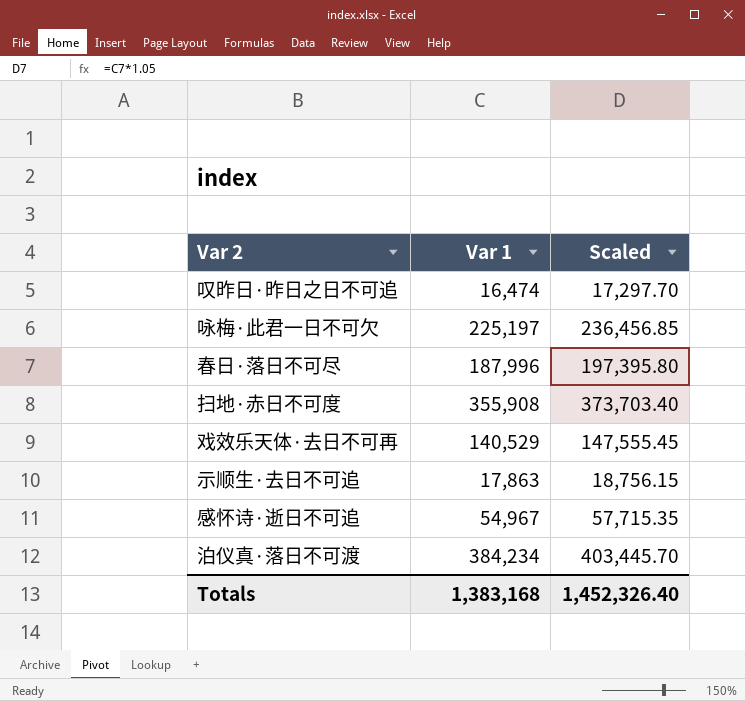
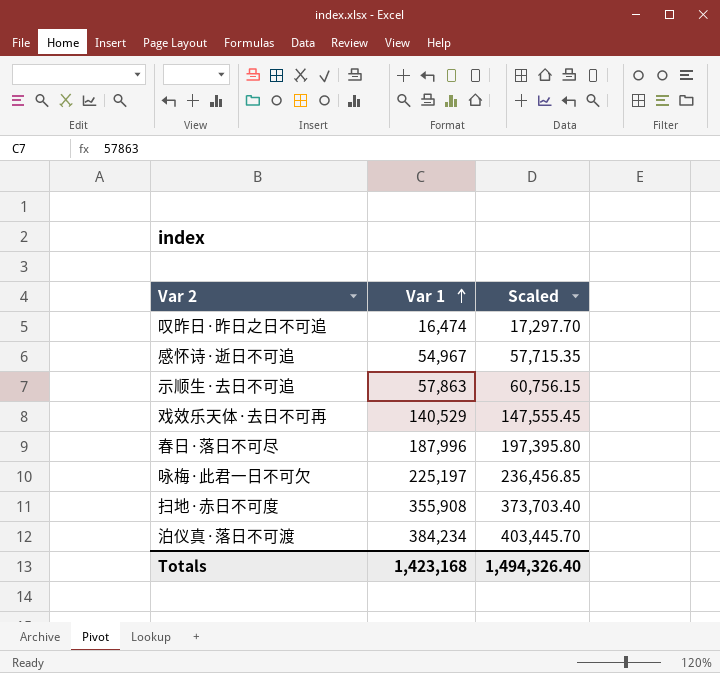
row order: none -> Var 1 ascending
示顺生·去日不可追 | Var 1: 17,863 -> 57,863
示顺生·去日不可追 | Scaled: 18,756.15 -> 60,756.15
Totals | Var 1: 1,383,168 -> 1,423,168
Totals | Scaled: 1,452,326.40 -> 1,494,326.40

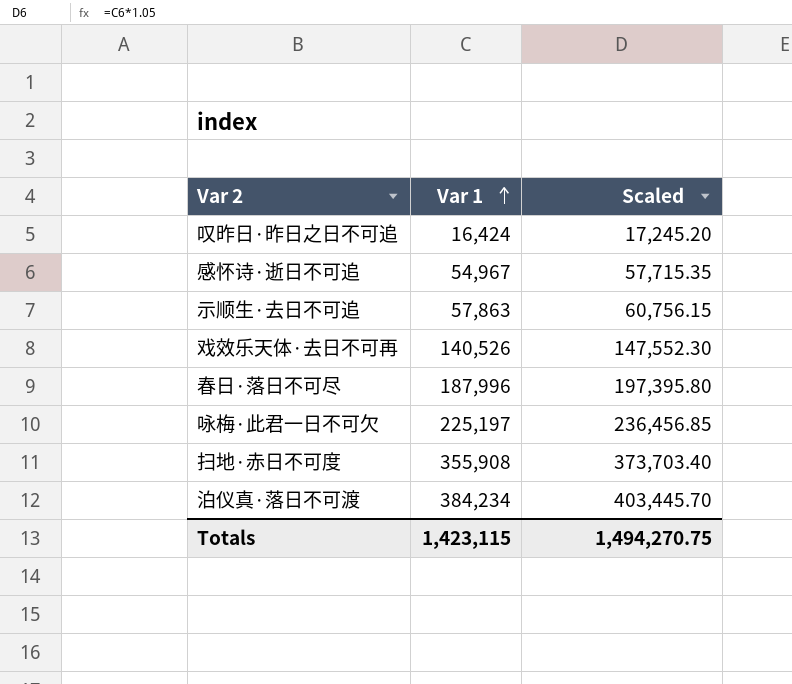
叹昨日·昨日之日不可追 | Var 1: 16,474 -> 16,424
叹昨日·昨日之日不可追 | Scaled: 17,297.70 -> 17,245.20
戏效乐天体·去日不可再 | Var 1: 140,529 -> 140,526
戏效乐天体·去日不可再 | Scaled: 147,555.45 -> 147,552.30
Totals | Var 1: 1,423,168 -> 1,423,115
Totals | Scaled: 1,494,326.40 -> 1,494,270.75

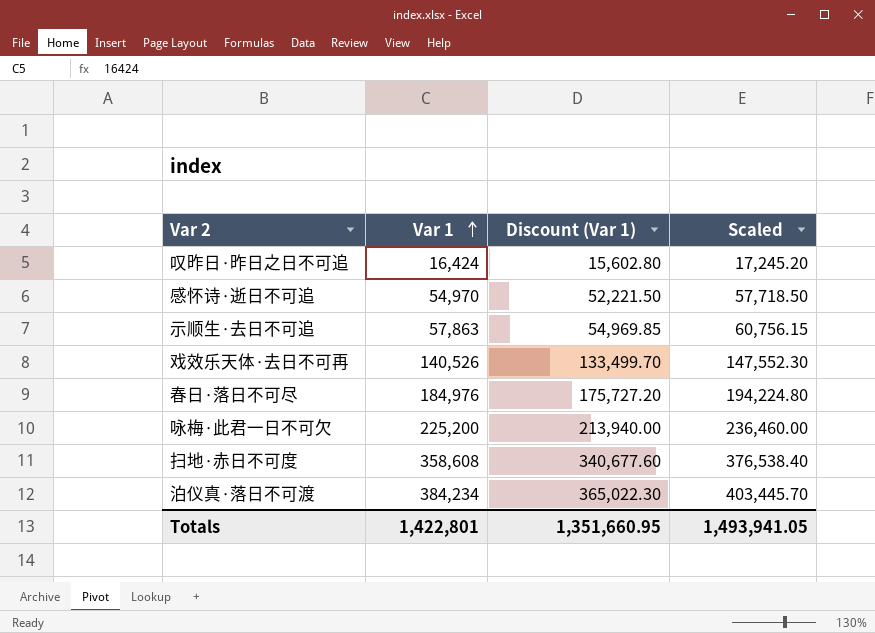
column Discount (Var 1) | formula: none -> [Var 1] * 0.95
感怀诗·逝日不可追 | Var 1: 54,967 -> 54,970
感怀诗·逝日不可追 | Scaled: 57,715.35 -> 57,718.50
春日·落日不可尽 | Var 1: 187,996 -> 184,976
春日·落日不可尽 | Scaled: 197,395.80 -> 194,224.80
咏梅·此君一日不可欠 | Var 1: 225,197 -> 225,200
咏梅·此君一日不可欠 | Scaled: 236,456.85 -> 236,460.00
扫地·赤日不可度 | Var 1: 355,908 -> 358,608
扫地·赤日不可度 | Scaled: 373,703.40 -> 376,538.40
Totals | Var 1: 1,423,115 -> 1,422,801
Totals | Scaled: 1,494,270.75 -> 1,493,941.05

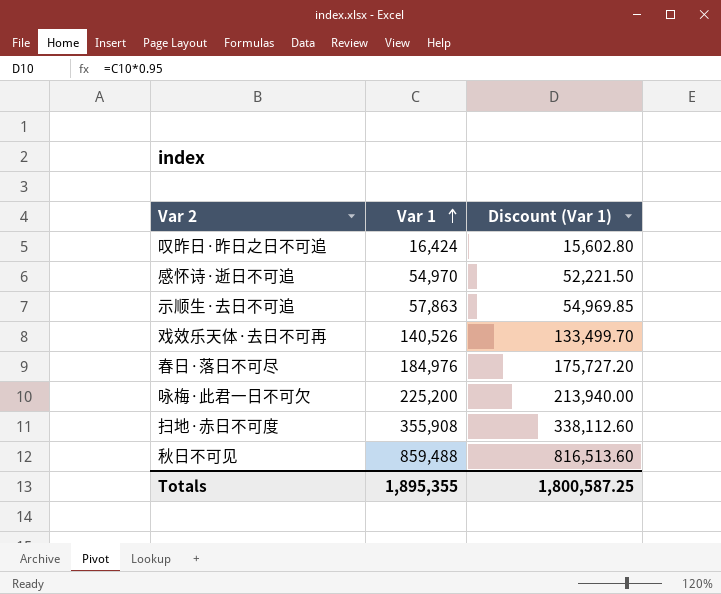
column Scaled | formula: [Var 1] * 1.05 -> none
row 泊仪真·落日不可渡: 384,234 | 365,022.30 | 403,445.70 -> none
扫地·赤日不可度 | Var 1: 358,608 -> 355,908
扫地·赤日不可度 | Discount (Var 1): 340,677.60 -> 338,112.60
row 秋日不可见: none -> 859,488 | 816,513.60
Totals | Var 1: 1,422,801 -> 1,895,355
Totals | Discount (Var 1): 1,351,660.95 -> 1,800,587.25

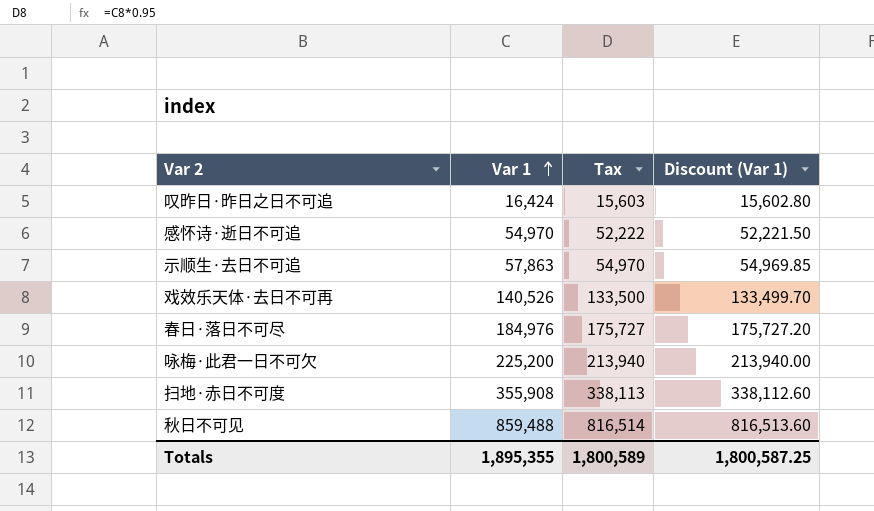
column Tax | formula: none -> [Var 1] * 0.95

